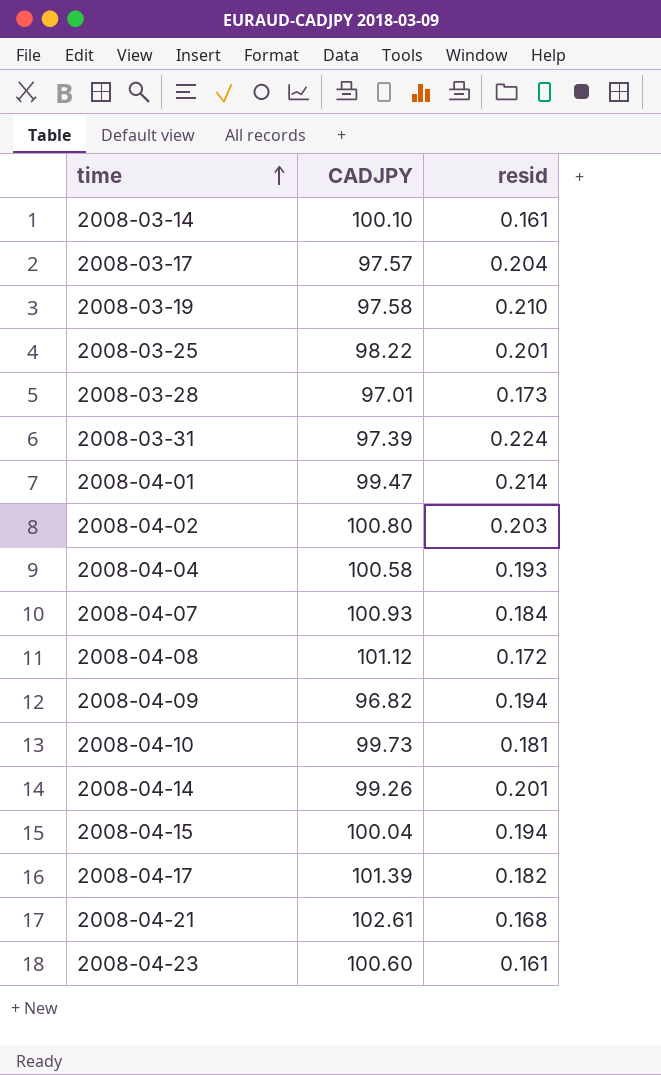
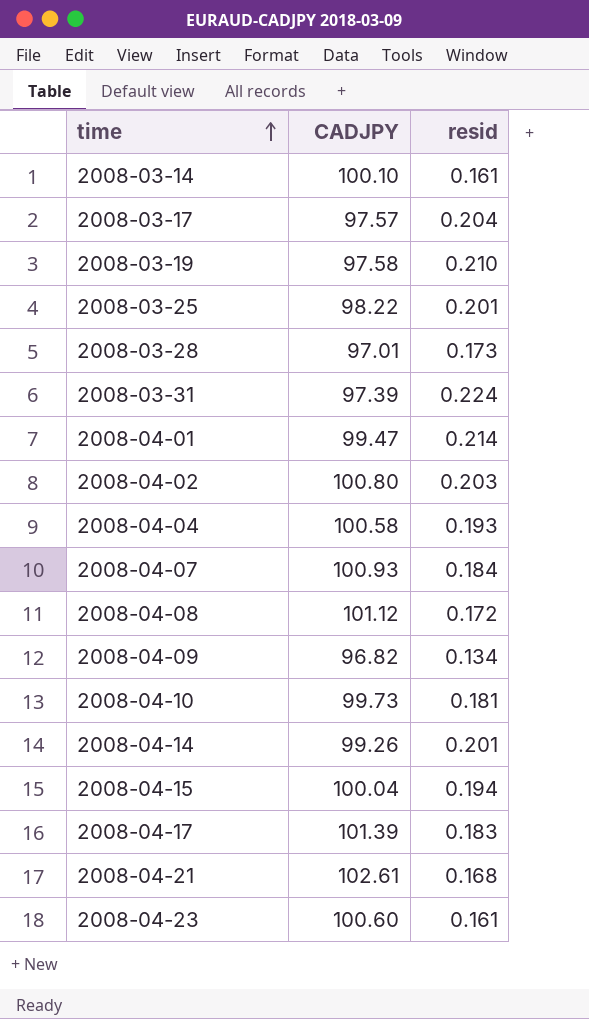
2008-04-09 | resid: 0.194 -> 0.134
2008-04-17 | resid: 0.182 -> 0.183

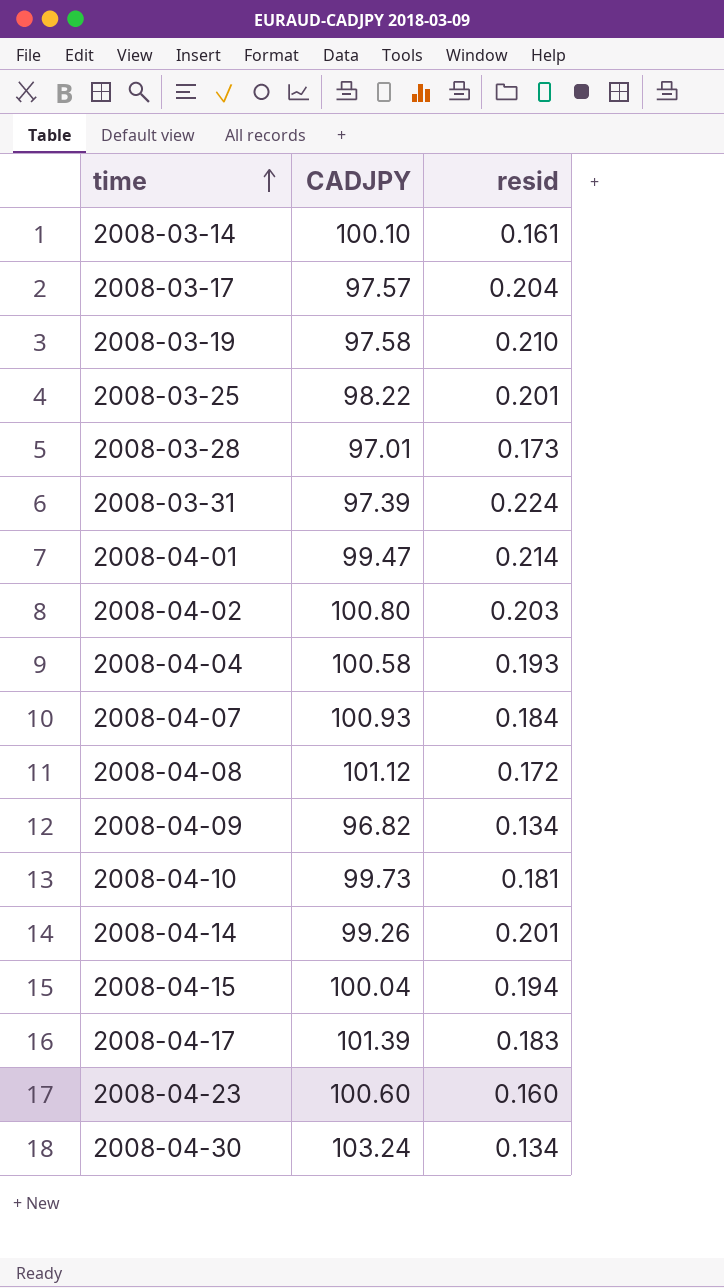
row 2008-04-21: 102.61 | 0.168 -> none
2008-04-23 | resid: 0.161 -> 0.160
row 2008-04-30: none -> 103.24 | 0.134

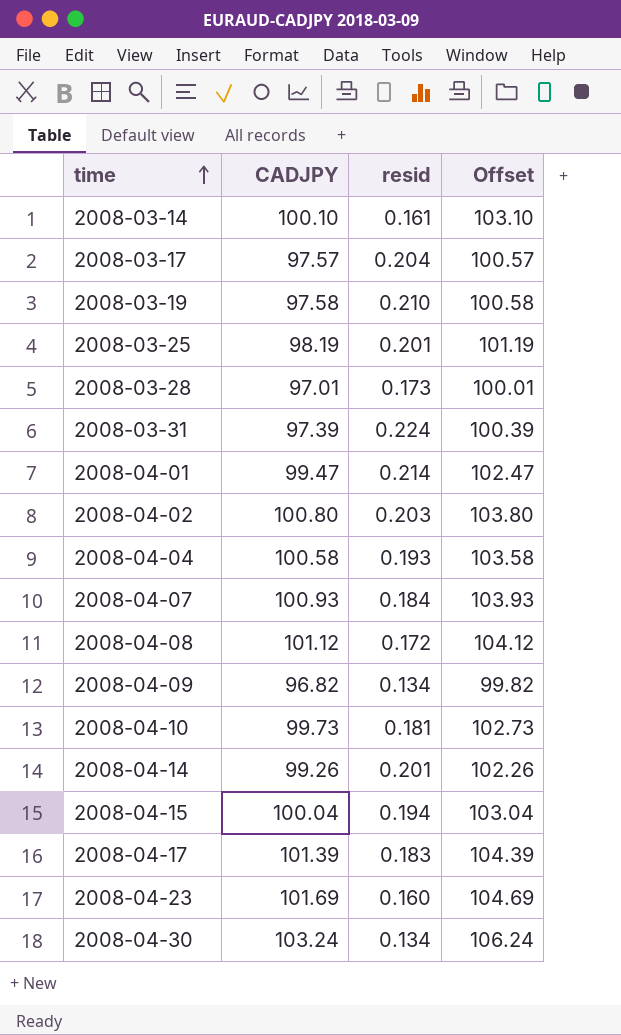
column Offset | formula: none -> [CADJPY] + 3
2008-03-25 | CADJPY: 98.22 -> 98.19
2008-04-23 | CADJPY: 100.60 -> 101.69

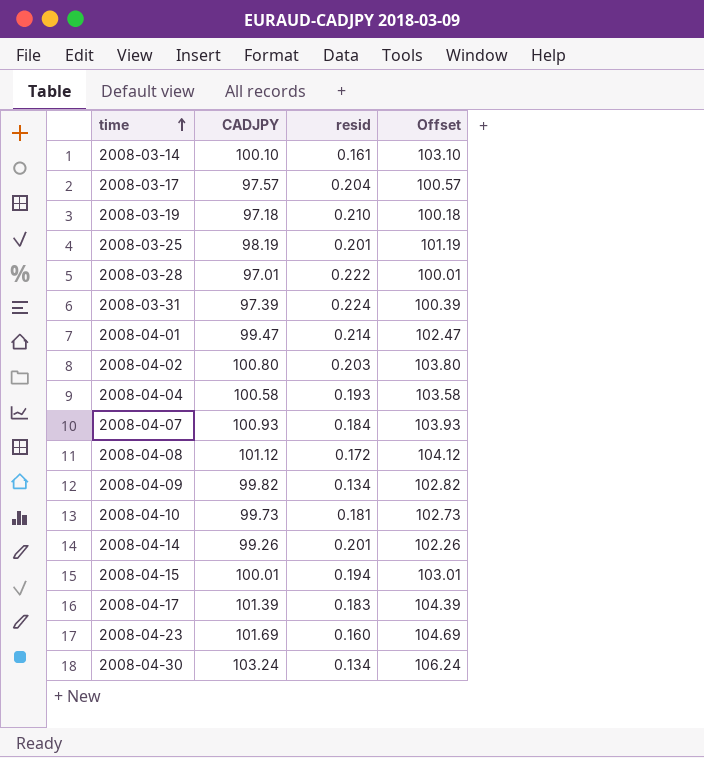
2008-03-19 | CADJPY: 97.58 -> 97.18
2008-03-19 | Offset: 100.58 -> 100.18
2008-03-28 | resid: 0.173 -> 0.222
2008-04-09 | CADJPY: 96.82 -> 99.82
2008-04-09 | Offset: 99.82 -> 102.82
2008-04-15 | CADJPY: 100.04 -> 100.01
2008-04-15 | Offset: 103.04 -> 103.01

